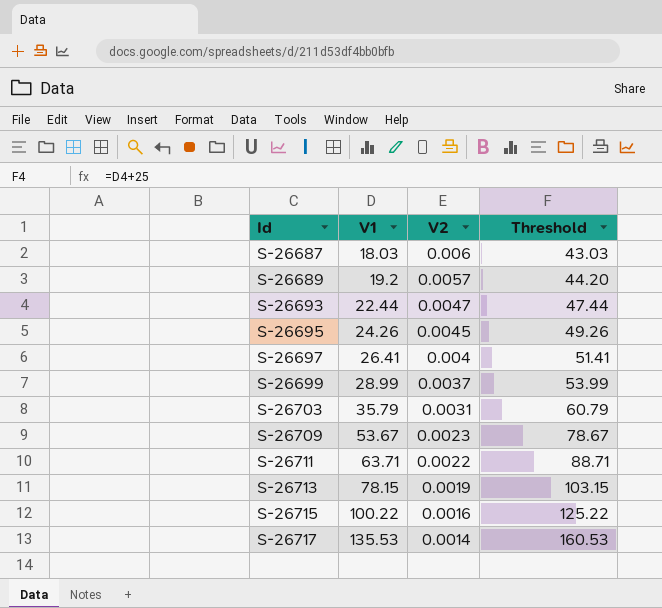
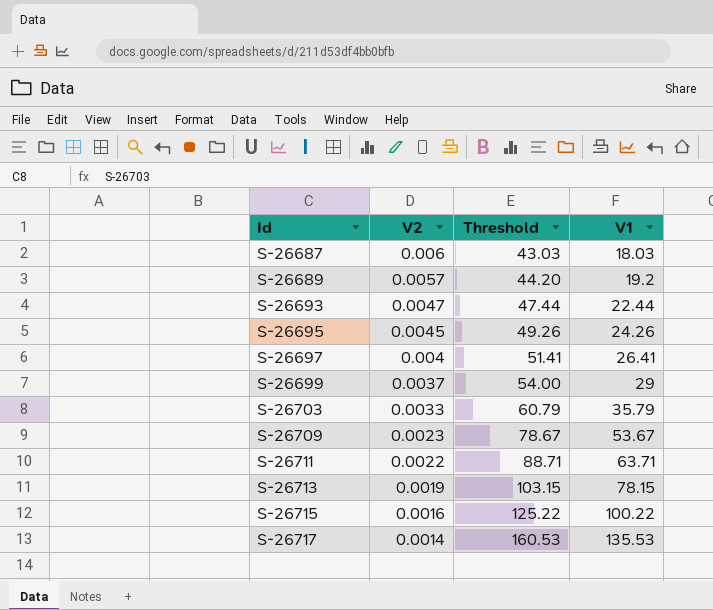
column V1 | position: 2 -> 4
S-26699 | Threshold: 53.99 -> 54.00
S-26699 | V1: 28.99 -> 29
S-26703 | V2: 0.0031 -> 0.0033

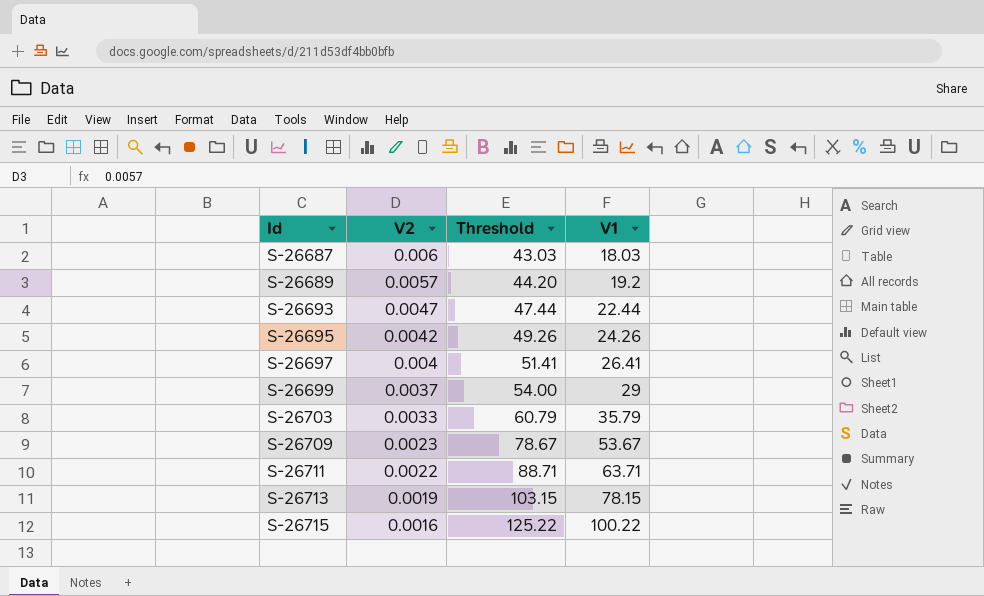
row S-26717: 0.0014 | 160.53 | 135.53 -> none
S-26695 | V2: 0.0045 -> 0.0042

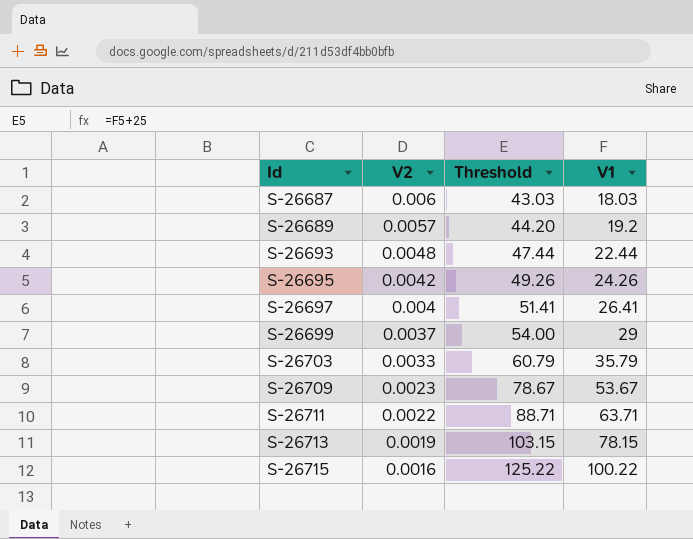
S-26693 | V2: 0.0047 -> 0.0048

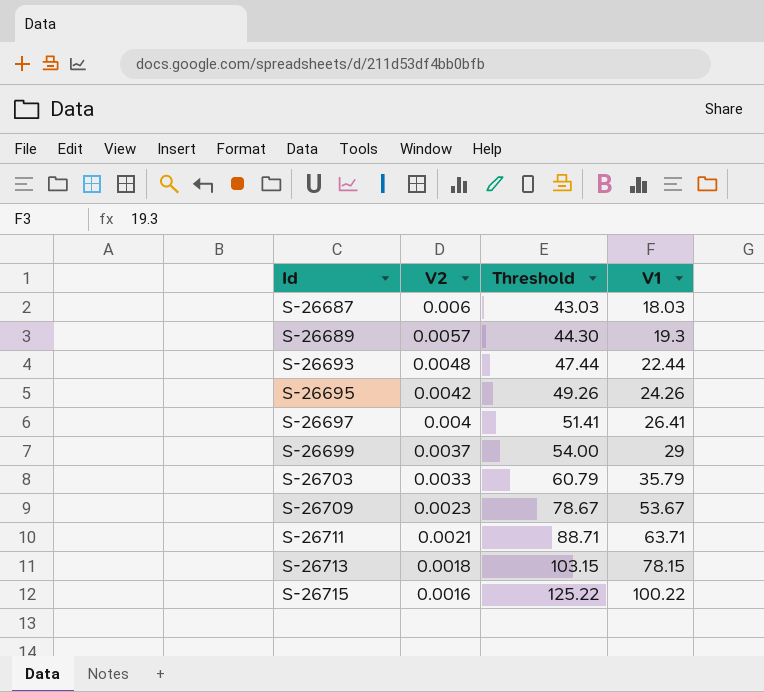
S-26689 | Threshold: 44.20 -> 44.30
S-26689 | V1: 19.2 -> 19.3
S-26711 | V2: 0.0022 -> 0.0021
S-26713 | V2: 0.0019 -> 0.0018

